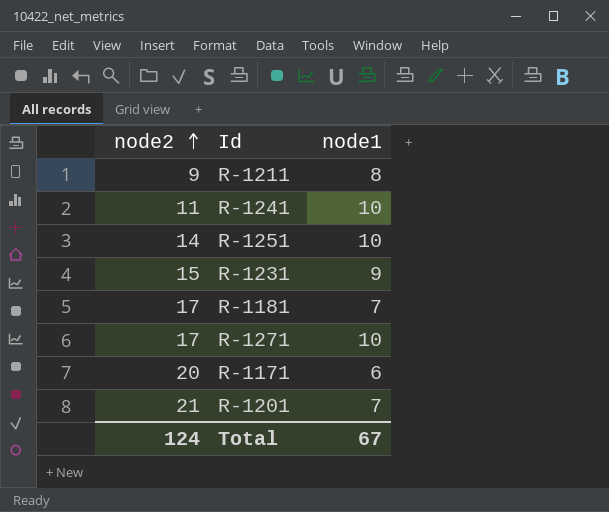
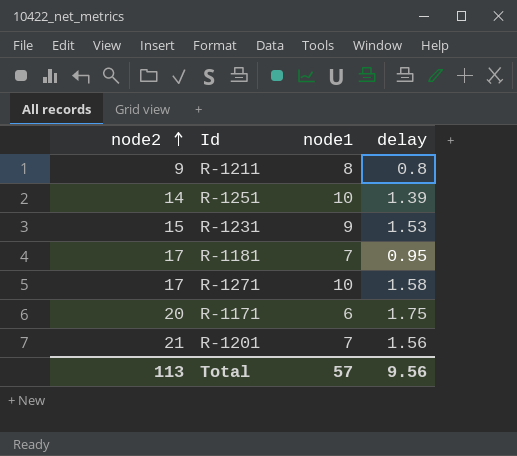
column delay | position: none -> 4
row R-1241: 11 | 10 -> none
Total | node2: 124 -> 113
Total | node1: 67 -> 57

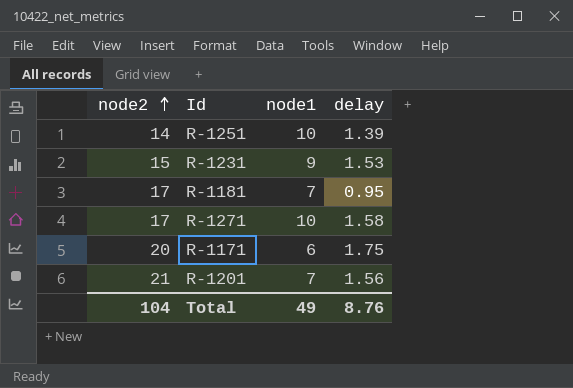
row R-1211: 9 | 8 | 0.8 -> none
Total | node2: 113 -> 104
Total | node1: 57 -> 49
Total | delay: 9.56 -> 8.76

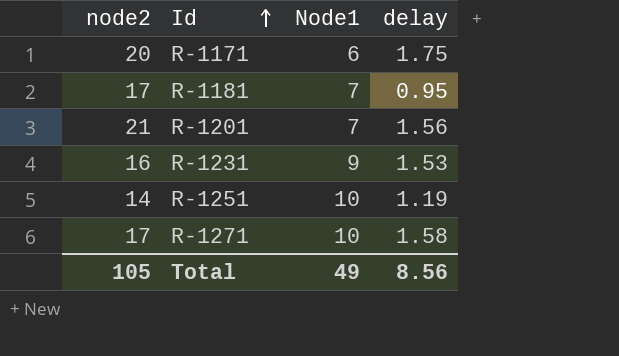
row order: node2 ascending -> Id ascending
column name: node1 -> Node1
R-1231 | node2: 15 -> 16
R-1251 | delay: 1.39 -> 1.19
Total | node2: 104 -> 105
Total | delay: 8.76 -> 8.56

